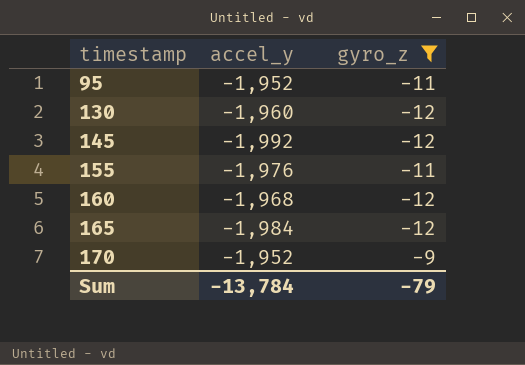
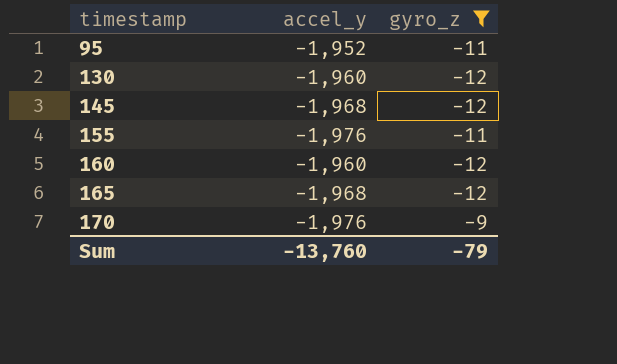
145 | accel_y: -1,992 -> -1,968
160 | accel_y: -1,968 -> -1,960
165 | accel_y: -1,984 -> -1,968
170 | accel_y: -1,952 -> -1,976
Sum | accel_y: -13,784 -> -13,760

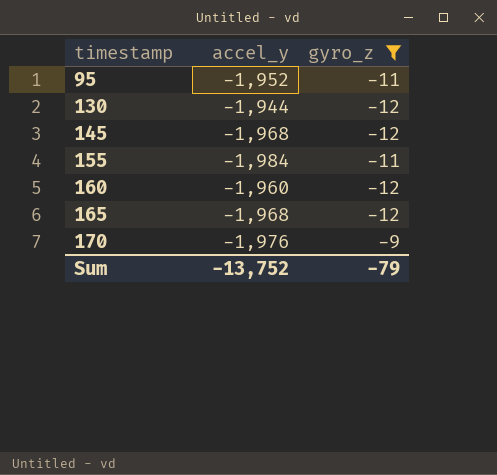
130 | accel_y: -1,960 -> -1,944
155 | accel_y: -1,976 -> -1,984
Sum | accel_y: -13,760 -> -13,752

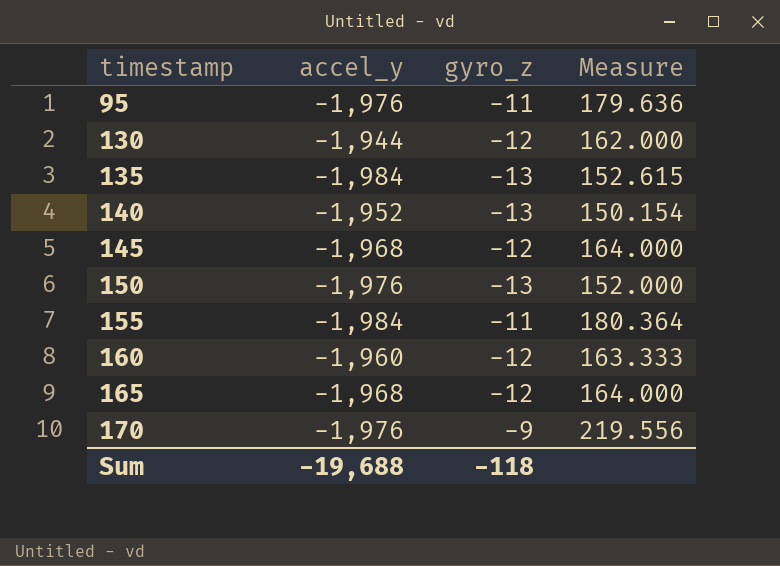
filter: gyro_z != -13 -> none
column Measure | formula: none -> [accel_y] / [gyro_z]
95 | accel_y: -1,952 -> -1,976
Sum | accel_y: -13,752 -> -19,688
Sum | gyro_z: -79 -> -118

